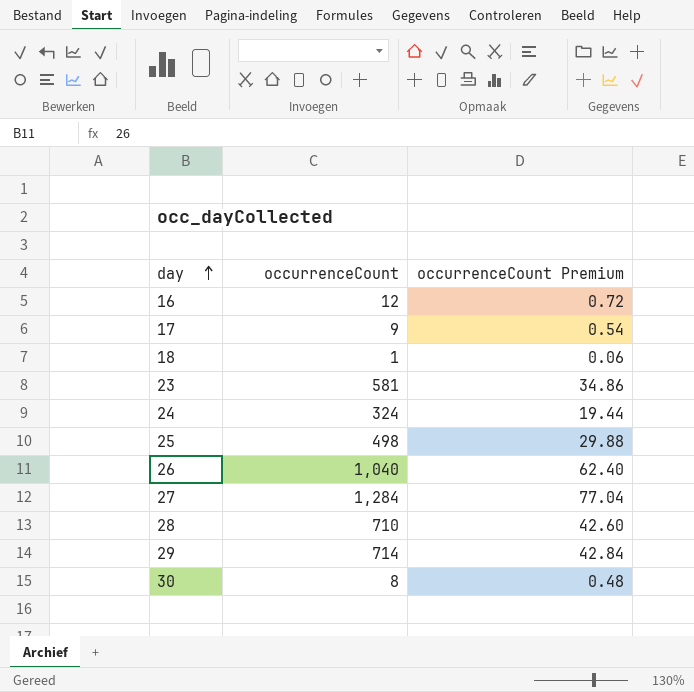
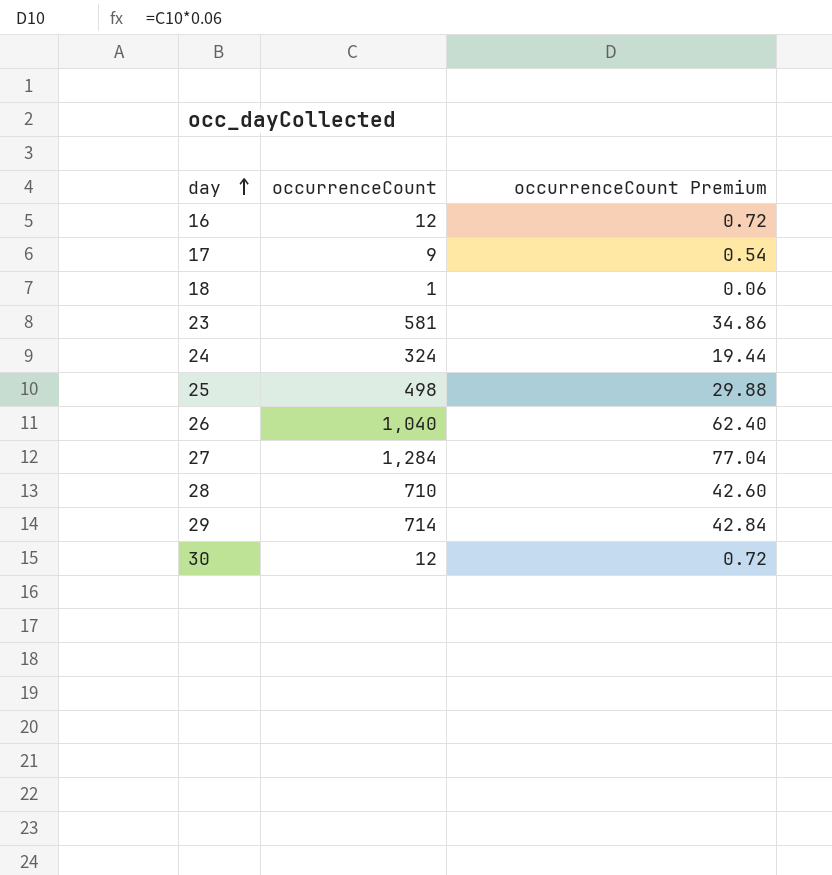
30 | occurrenceCount: 8 -> 12
30 | occurrenceCount Premium: 0.48 -> 0.72

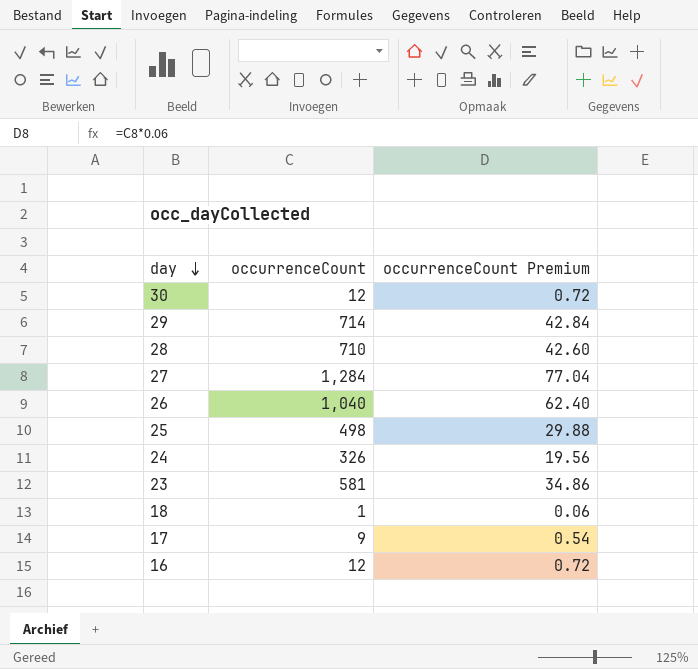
row order: day ascending -> day descending
24 | occurrenceCount: 324 -> 326
24 | occurrenceCount Premium: 19.44 -> 19.56

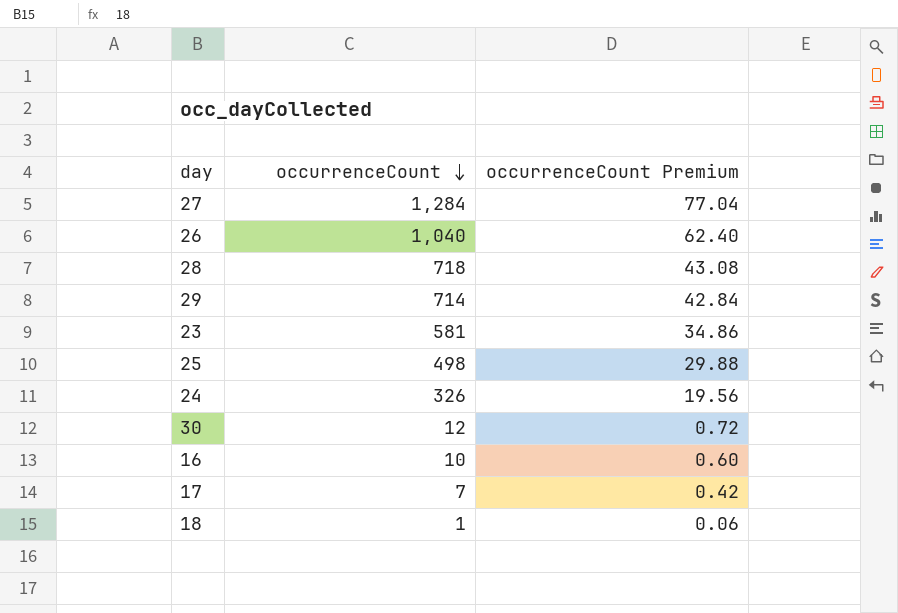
row order: day descending -> occurrenceCount descending
28 | occurrenceCount: 710 -> 718
28 | occurrenceCount Premium: 42.60 -> 43.08
16 | occurrenceCount: 12 -> 10
16 | occurrenceCount Premium: 0.72 -> 0.60
17 | occurrenceCount: 9 -> 7
17 | occurrenceCount Premium: 0.54 -> 0.42

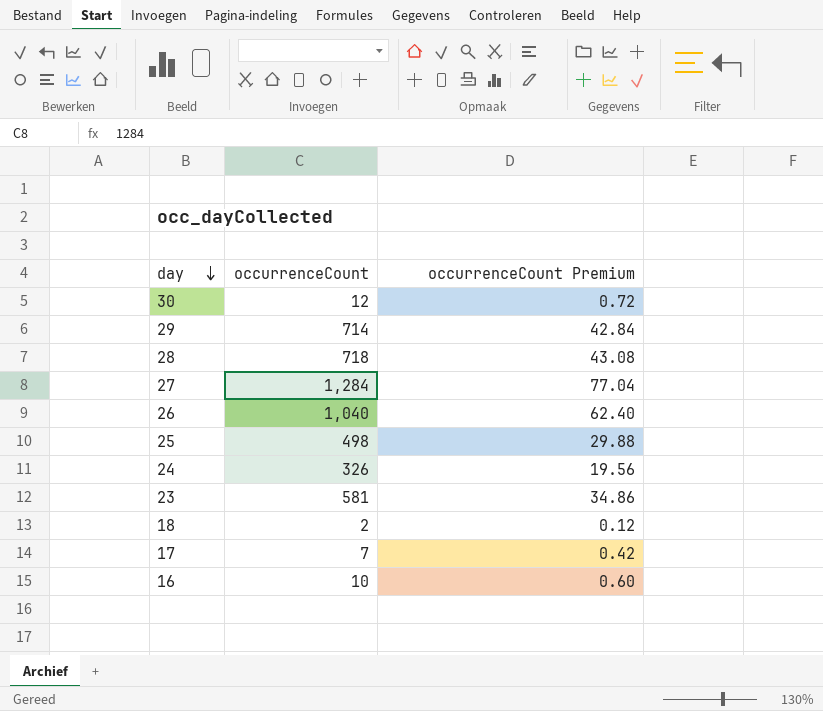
row order: occurrenceCount descending -> day descending
18 | occurrenceCount: 1 -> 2
18 | occurrenceCount Premium: 0.06 -> 0.12

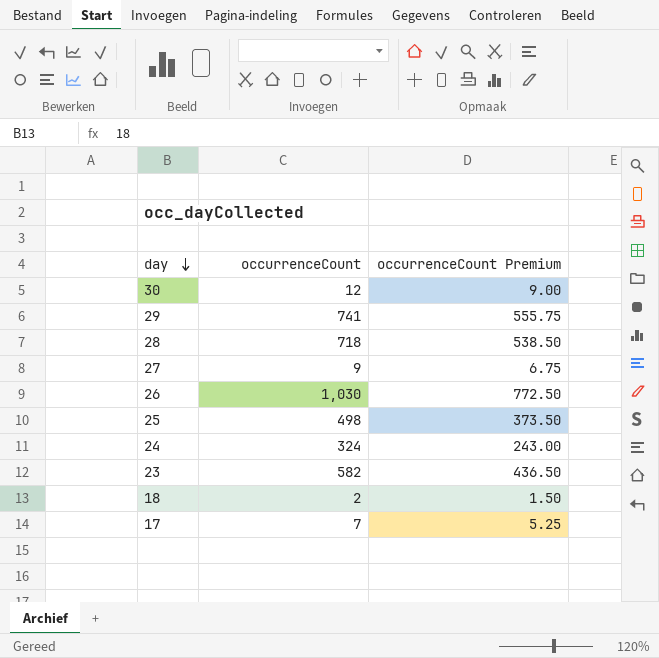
column occurrenceCount Premium | formula: [occurrenceCount] * 0.06 -> [occurrenceCount] * 0.75
row 16: 10 | 0.60 -> none
29 | occurrenceCount: 714 -> 741
27 | occurrenceCount: 1,284 -> 9
26 | occurrenceCount: 1,040 -> 1,030
24 | occurrenceCount: 326 -> 324
23 | occurrenceCount: 581 -> 582

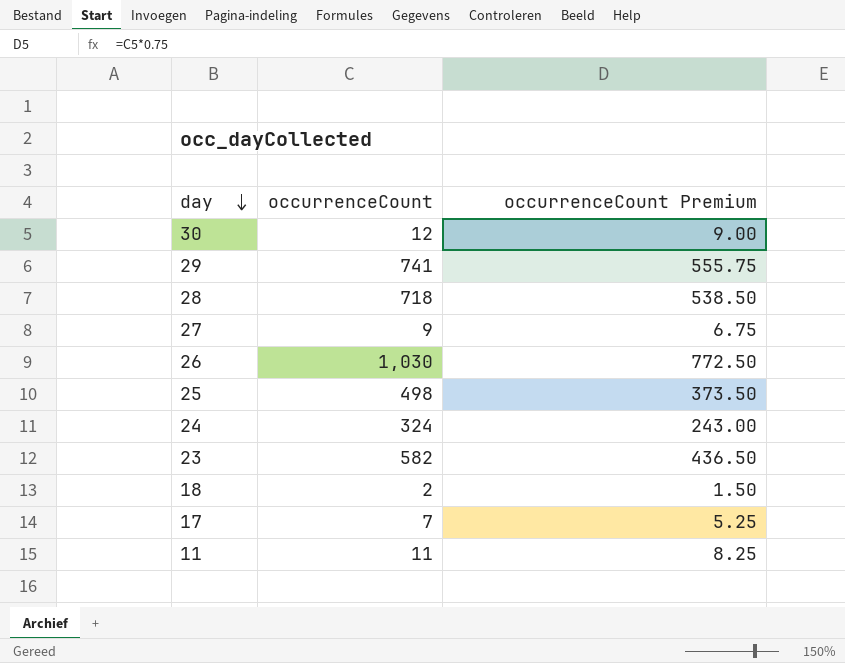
row 11: none -> 11 | 8.25

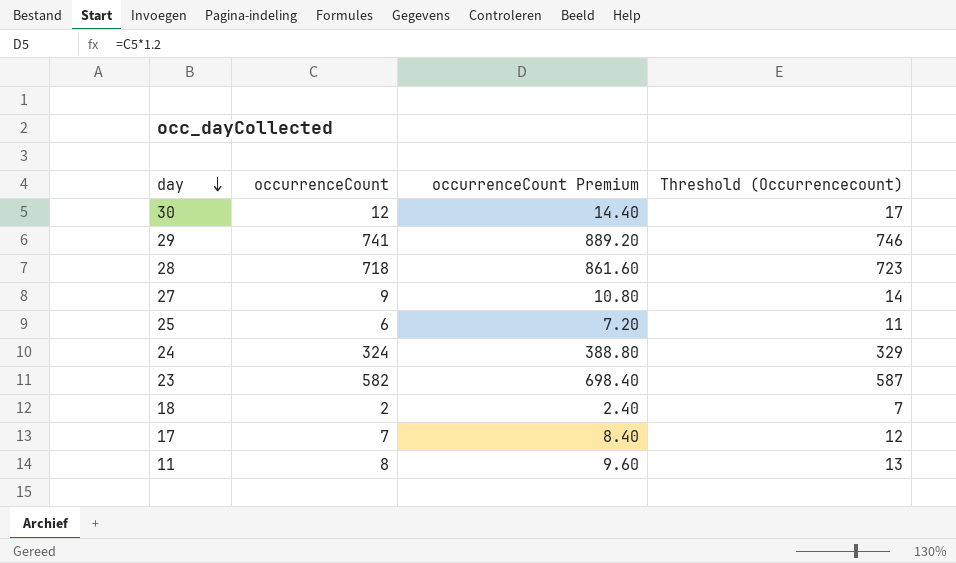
column occurrenceCount Premium | formula: [occurrenceCount] * 0.75 -> [occurrenceCount] * 1.2
column Threshold (Occurrencecount) | formula: none -> [occurrenceCount] + 5
row 26: 1,030 | 772.50 -> none
25 | occurrenceCount: 498 -> 6
11 | occurrenceCount: 11 -> 8

